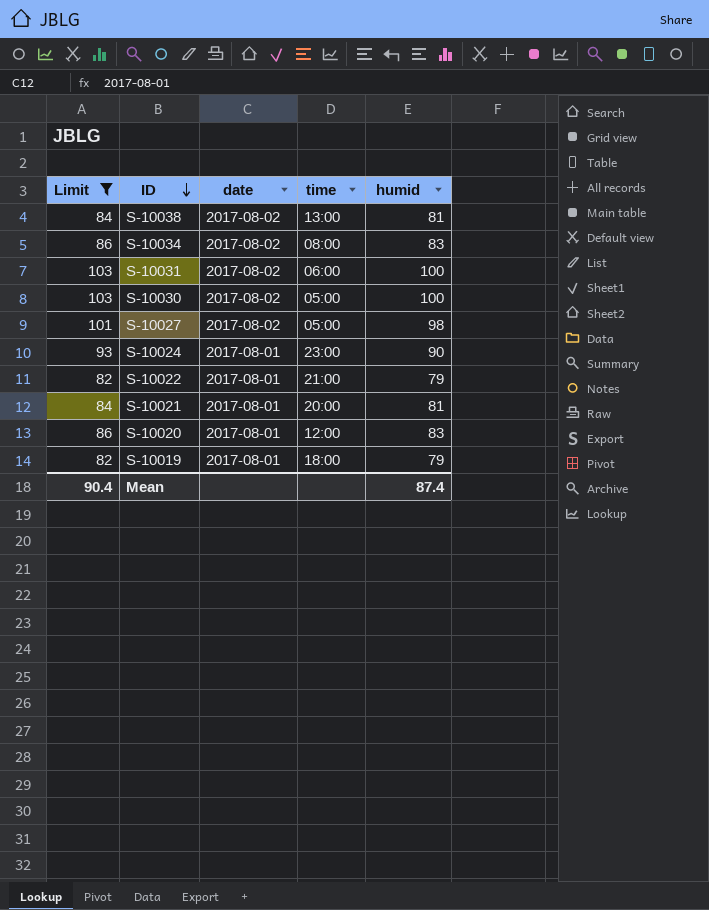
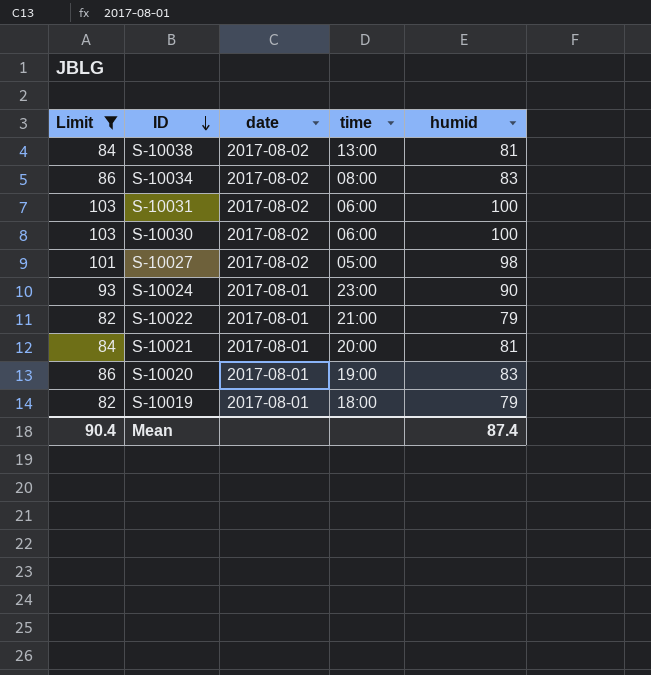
S-10030 | time: 05:00 -> 06:00
S-10020 | time: 12:00 -> 19:00

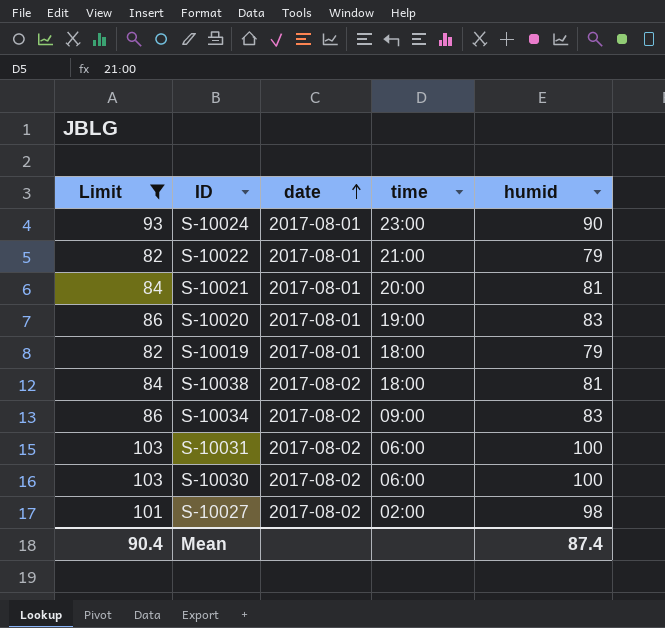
row order: ID descending -> date ascending
S-10038 | time: 13:00 -> 18:00
S-10034 | time: 08:00 -> 09:00
S-10027 | time: 05:00 -> 02:00

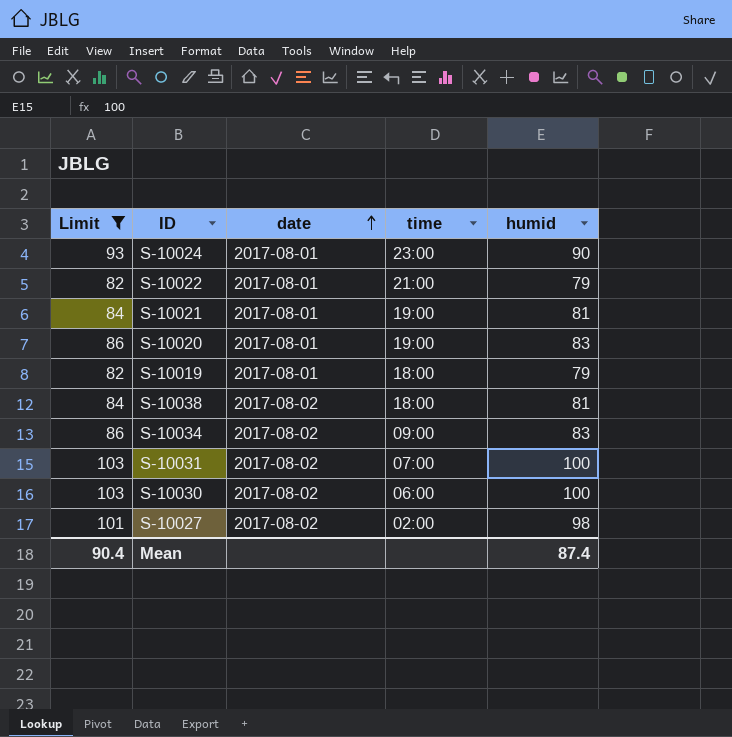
S-10021 | time: 20:00 -> 19:00
S-10031 | time: 06:00 -> 07:00

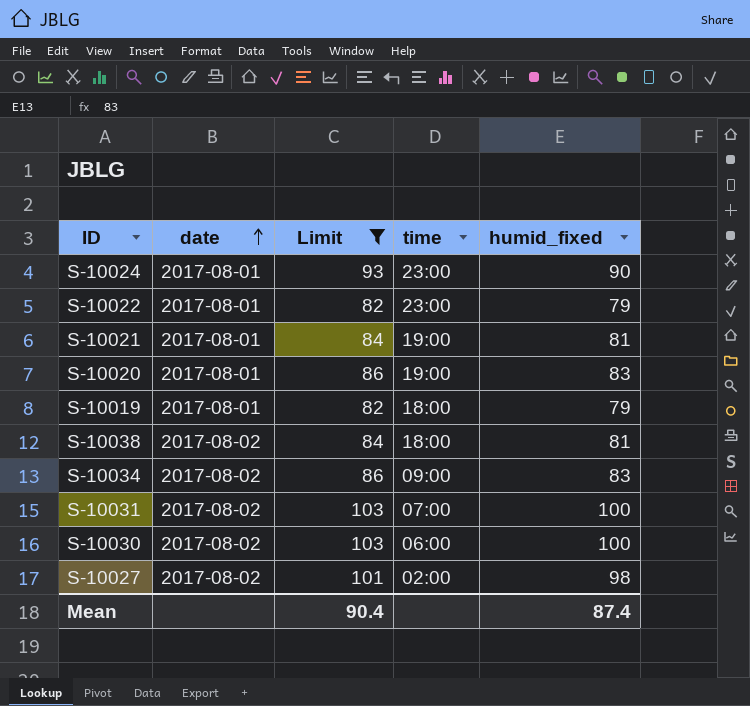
column Limit | position: 1 -> 3
column name: humid -> humid_fixed
S-10022 | time: 21:00 -> 23:00

